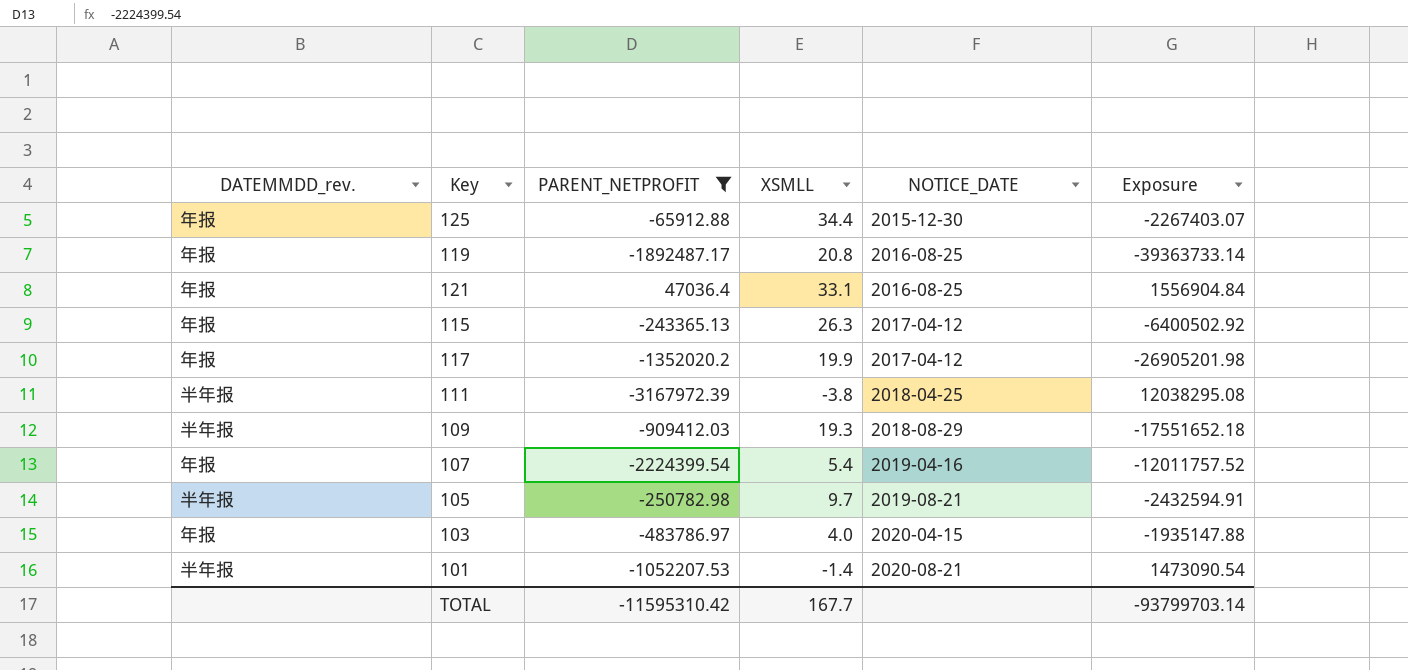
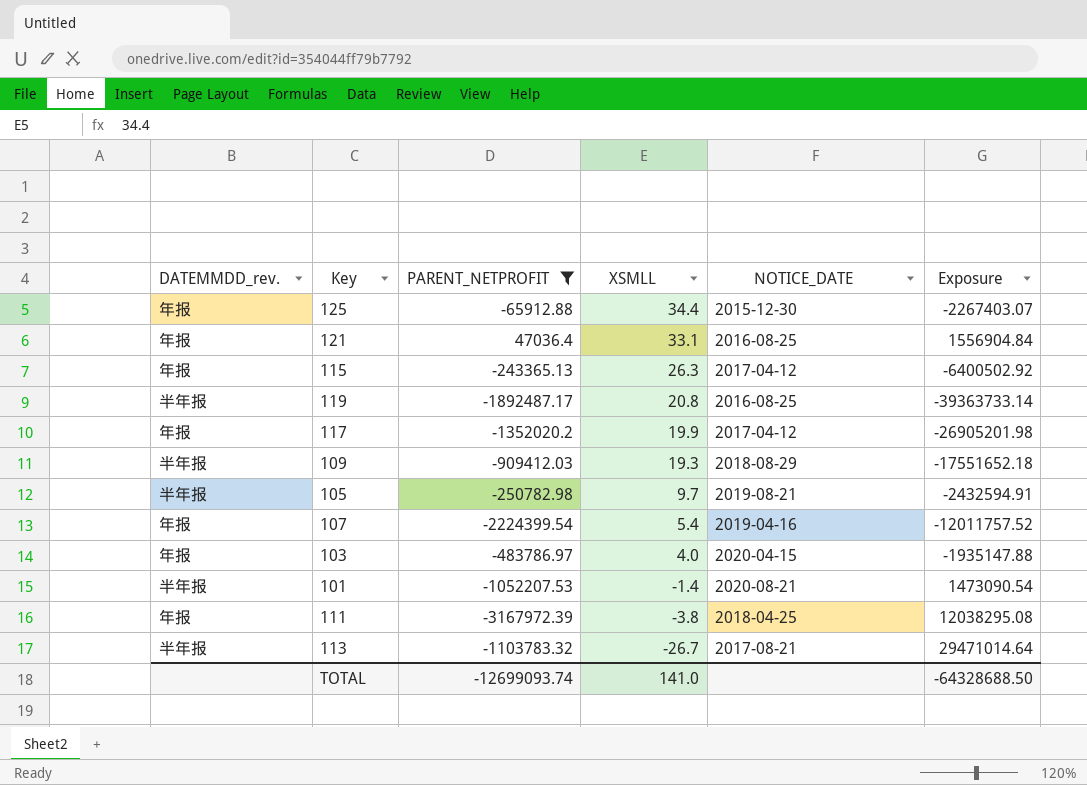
row order: NOTICE_DATE ascending -> XSMLL descending
119 | DATEMMDD_rev.: 年报 -> 半年报
111 | DATEMMDD_rev.: 半年报 -> 年报
row 113: none -> 半年报 | -1103783.32 | -26.7 | 2017-08-21 | 29471014.64
TOTAL | PARENT_NETPROFIT: -11595310.42 -> -12699093.74
TOTAL | XSMLL: 167.7 -> 141.0
TOTAL | Exposure: -93799703.14 -> -64328688.50

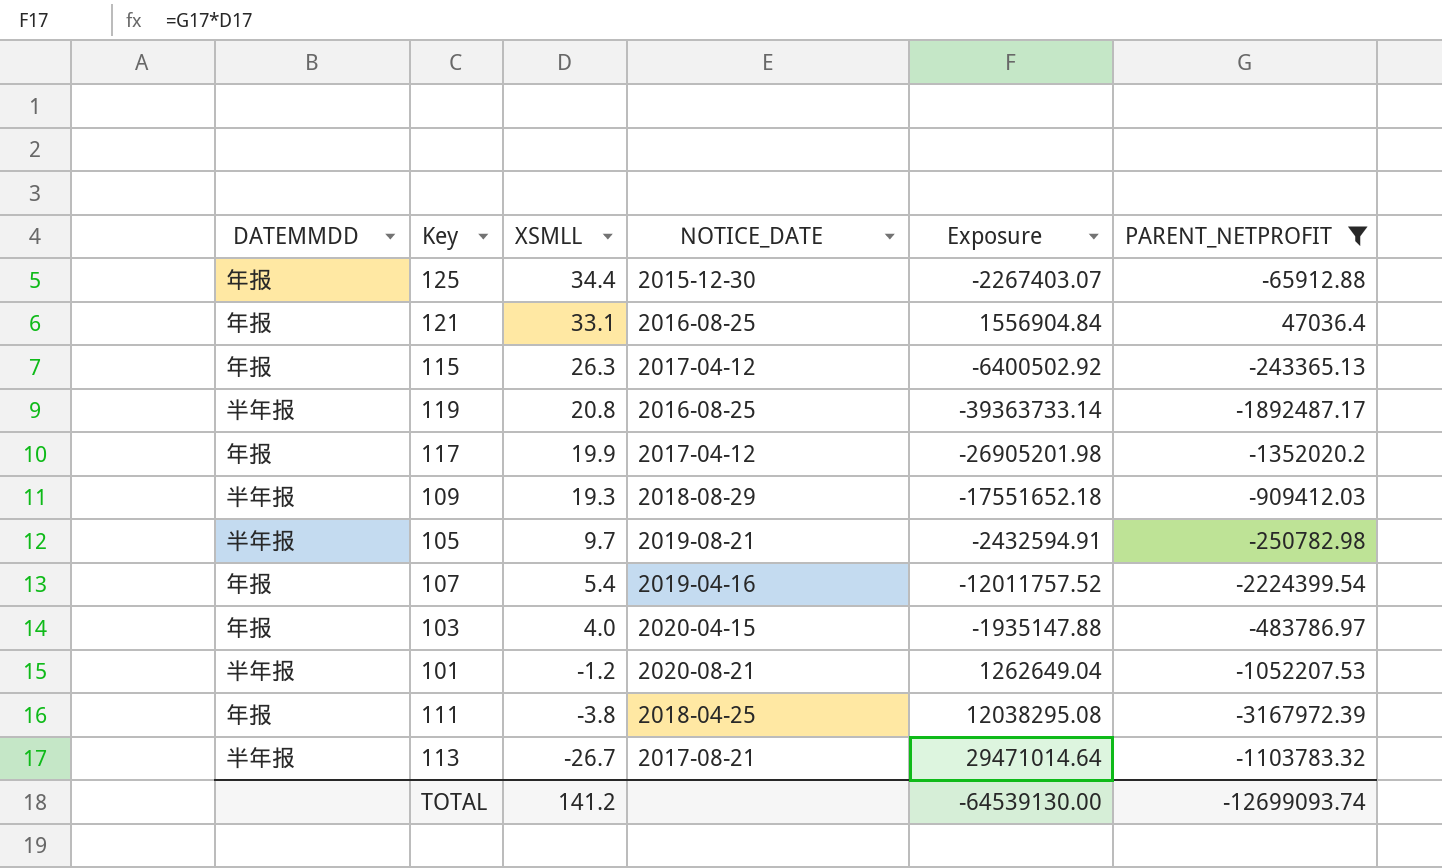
column name: DATEMMDD_rev. -> DATEMMDD
column PARENT_NETPROFIT | position: 3 -> 6
101 | XSMLL: -1.4 -> -1.2
101 | Exposure: 1473090.54 -> 1262649.04
TOTAL | XSMLL: 141.0 -> 141.2
TOTAL | Exposure: -64328688.50 -> -64539130.00

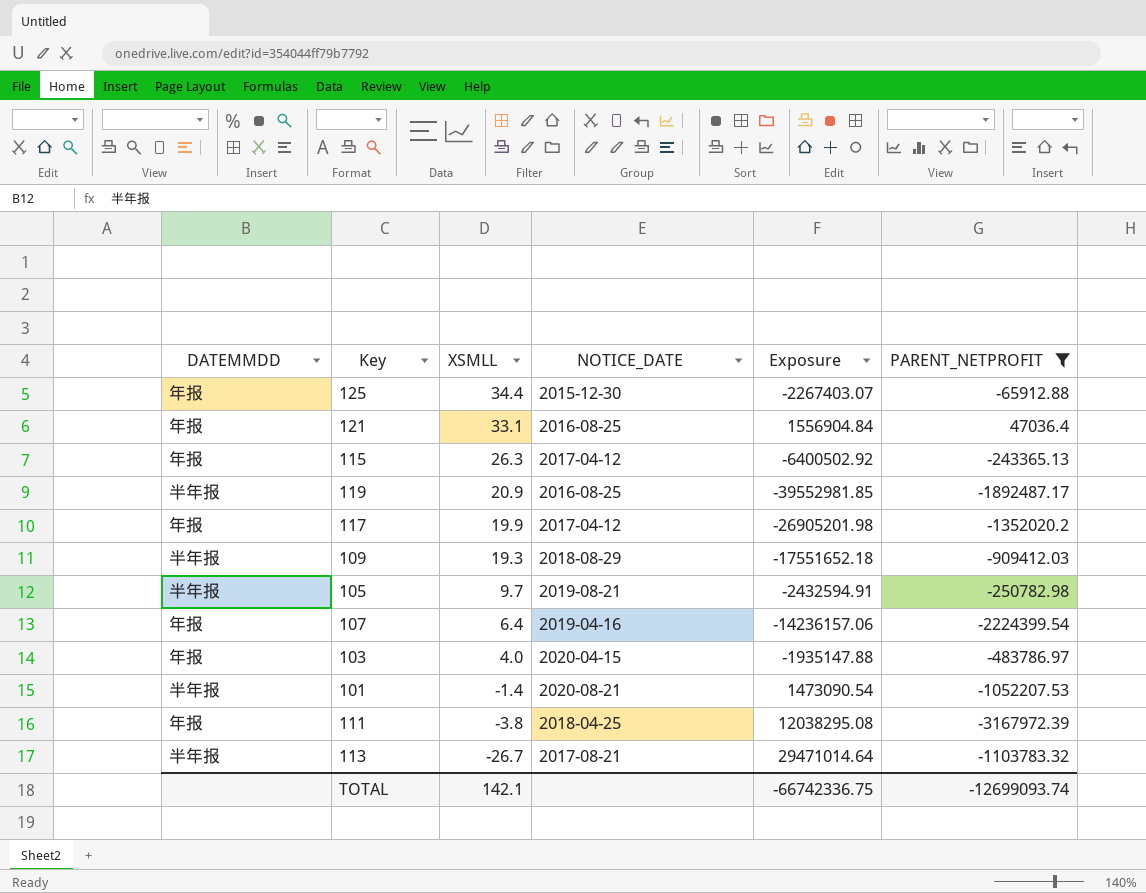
119 | XSMLL: 20.8 -> 20.9
119 | Exposure: -39363733.14 -> -39552981.85
107 | XSMLL: 5.4 -> 6.4
107 | Exposure: -12011757.52 -> -14236157.06
101 | XSMLL: -1.2 -> -1.4
101 | Exposure: 1262649.04 -> 1473090.54
TOTAL | XSMLL: 141.2 -> 142.1
TOTAL | Exposure: -64539130.00 -> -66742336.75

